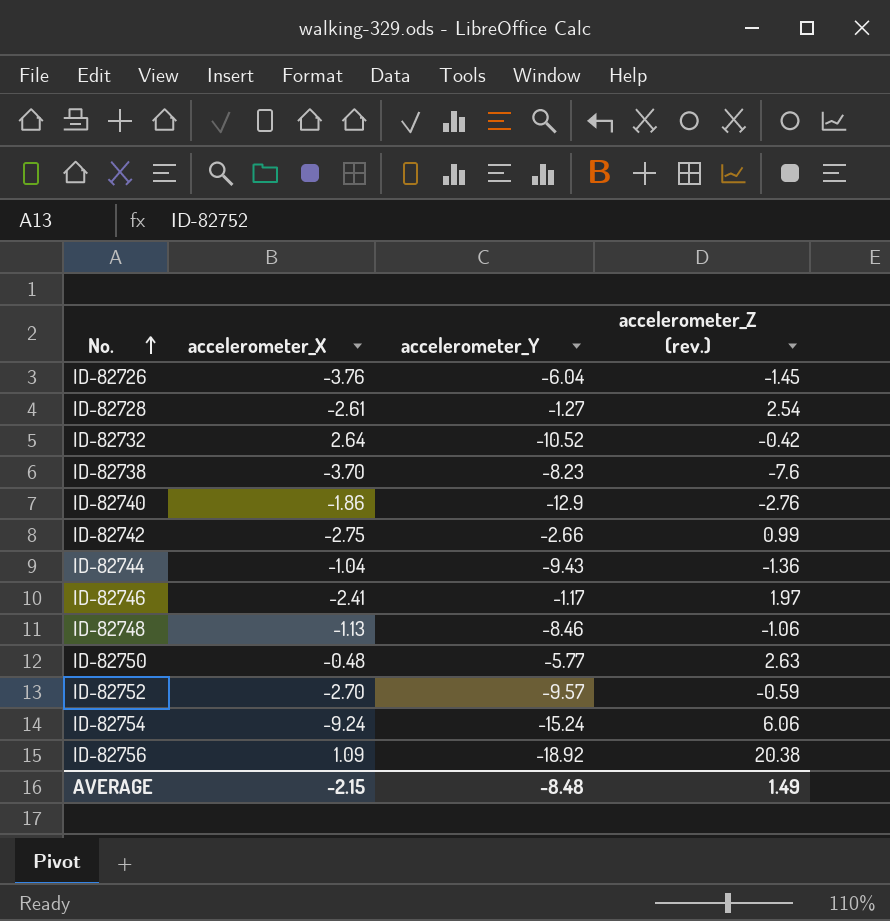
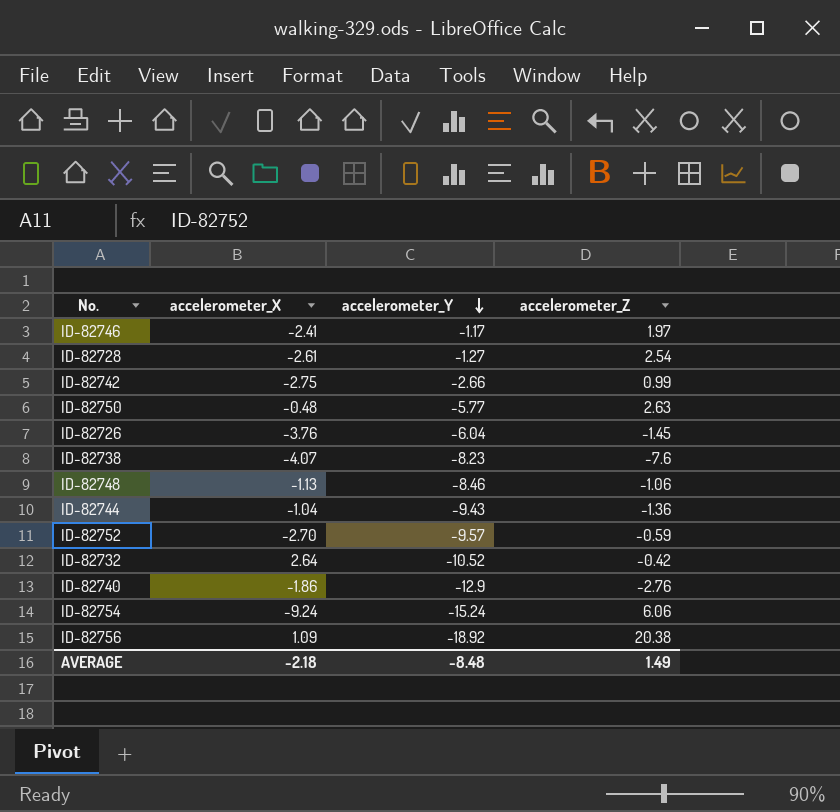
row order: No. ascending -> accelerometer_Y descending
column name: accelerometer_Z (rev.) -> accelerometer_Z
ID-82738 | accelerometer_X: -3.70 -> -4.07
AVERAGE | accelerometer_X: -2.15 -> -2.18

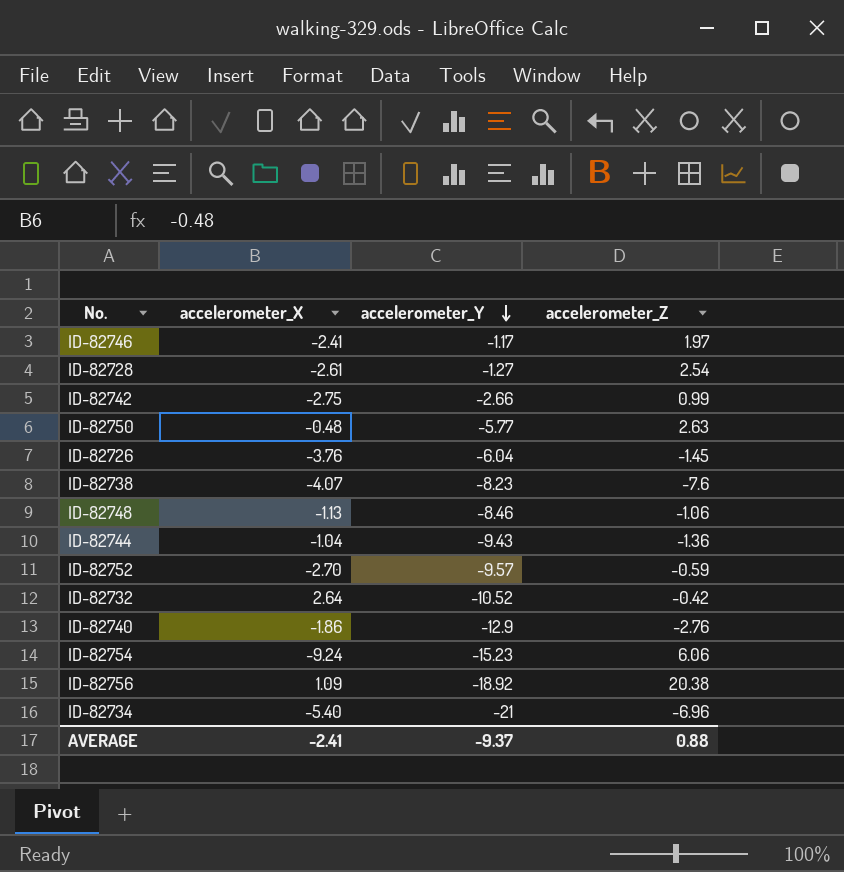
ID-82754 | accelerometer_Y: -15.24 -> -15.23
row ID-82734: none -> -5.40 | -21 | -6.96
AVERAGE | accelerometer_X: -2.18 -> -2.41
AVERAGE | accelerometer_Y: -8.48 -> -9.37
AVERAGE | accelerometer_Z: 1.49 -> 0.88

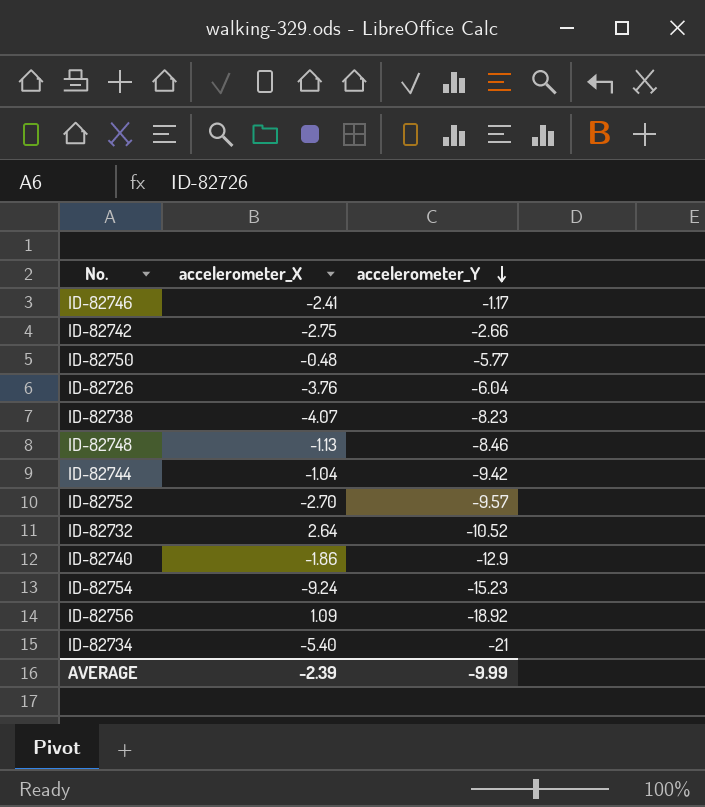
column accelerometer_Z | position: 4 -> none
row ID-82728: -2.61 | -1.27 | 2.54 -> none
ID-82744 | accelerometer_Y: -9.43 -> -9.42
AVERAGE | accelerometer_X: -2.41 -> -2.39
AVERAGE | accelerometer_Y: -9.37 -> -9.99

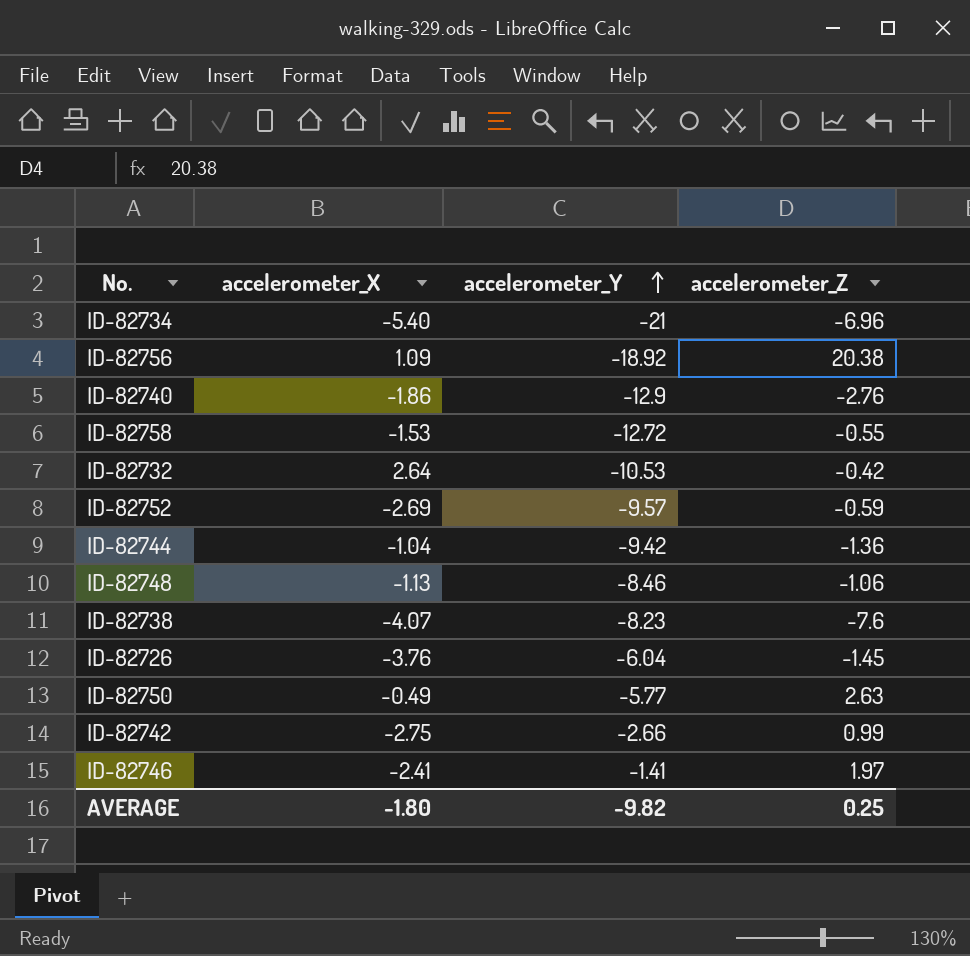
row order: accelerometer_Y descending -> accelerometer_Y ascending
column accelerometer_Z | position: none -> 4
row ID-82754: -9.24 | -15.23 -> none
row ID-82758: none -> -1.53 | -12.72 | -0.55
ID-82732 | accelerometer_Y: -10.52 -> -10.53
ID-82752 | accelerometer_X: -2.70 -> -2.69
ID-82750 | accelerometer_X: -0.48 -> -0.49
ID-82746 | accelerometer_Y: -1.17 -> -1.41
AVERAGE | accelerometer_X: -2.39 -> -1.80
AVERAGE | accelerometer_Y: -9.99 -> -9.82

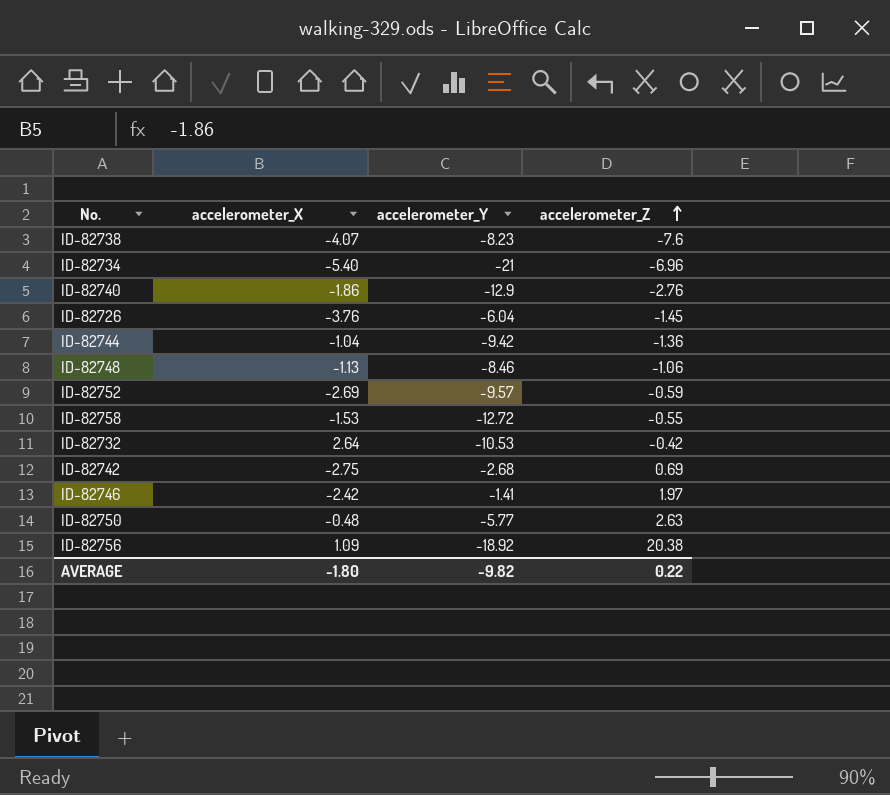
row order: accelerometer_Y ascending -> accelerometer_Z ascending
ID-82742 | accelerometer_Y: -2.66 -> -2.68
ID-82742 | accelerometer_Z: 0.99 -> 0.69
ID-82746 | accelerometer_X: -2.41 -> -2.42
ID-82750 | accelerometer_X: -0.49 -> -0.48
AVERAGE | accelerometer_Z: 0.25 -> 0.22

